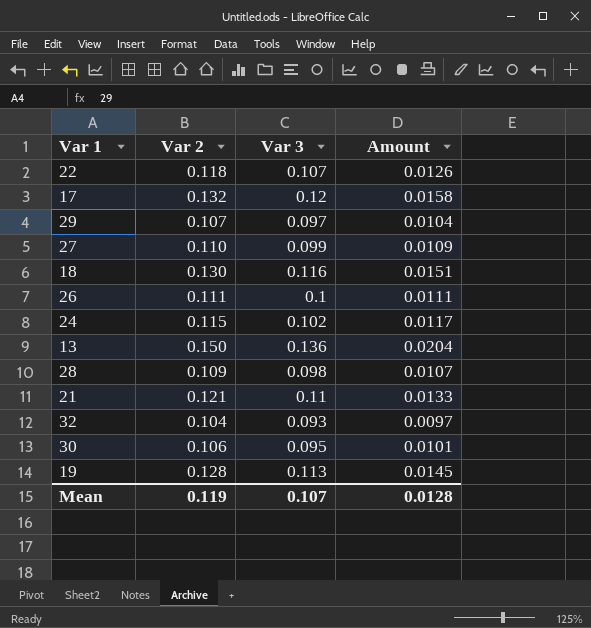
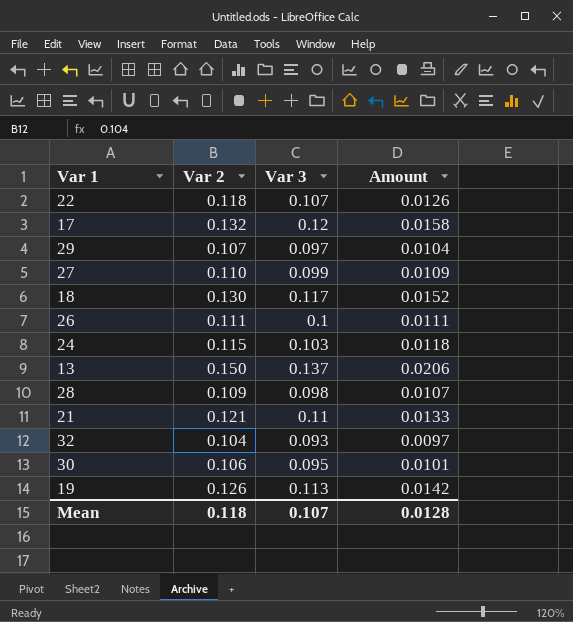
18 | Var 3: 0.116 -> 0.117
18 | Amount: 0.0151 -> 0.0152
24 | Var 3: 0.102 -> 0.103
24 | Amount: 0.0117 -> 0.0118
13 | Var 3: 0.136 -> 0.137
13 | Amount: 0.0204 -> 0.0206
19 | Var 2: 0.128 -> 0.126
19 | Amount: 0.0145 -> 0.0142
Mean | Var 2: 0.119 -> 0.118

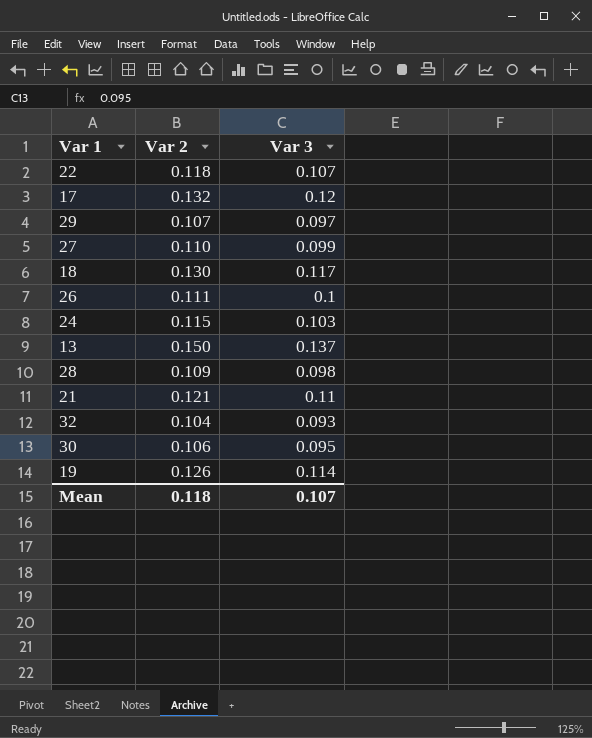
column Amount | formula: [Var 2] * [Var 3] -> none
19 | Var 3: 0.113 -> 0.114

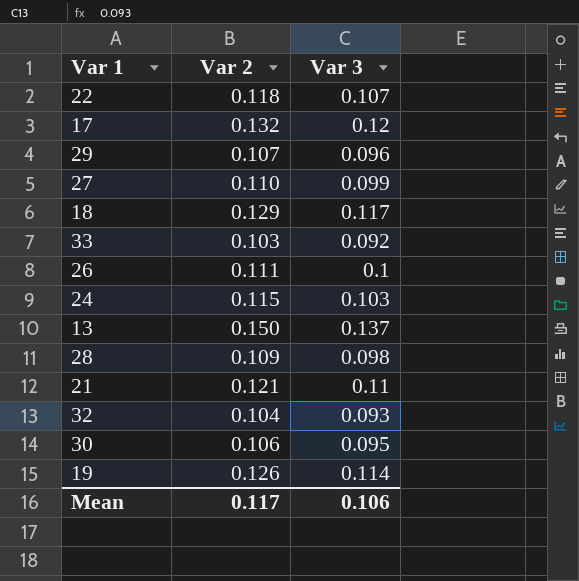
29 | Var 3: 0.097 -> 0.096
18 | Var 2: 0.130 -> 0.129
row 33: none -> 0.103 | 0.092
Mean | Var 2: 0.118 -> 0.117
Mean | Var 3: 0.107 -> 0.106

